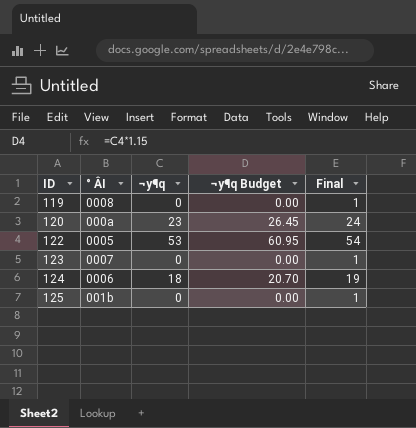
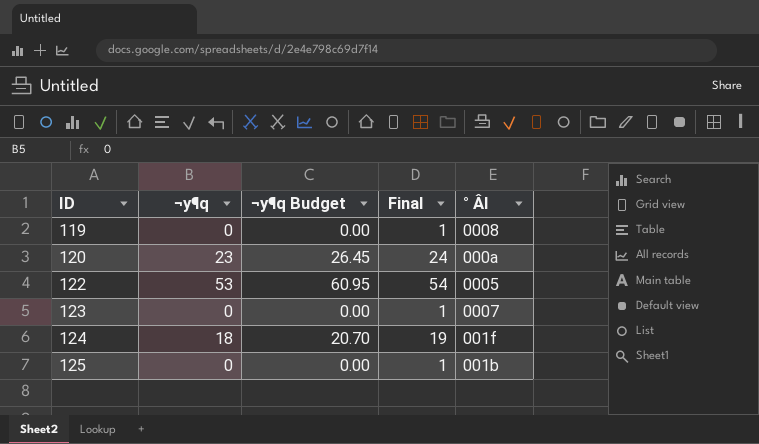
column ° ÂI | position: 2 -> 5
124 | ° ÂI: 0006 -> 001f

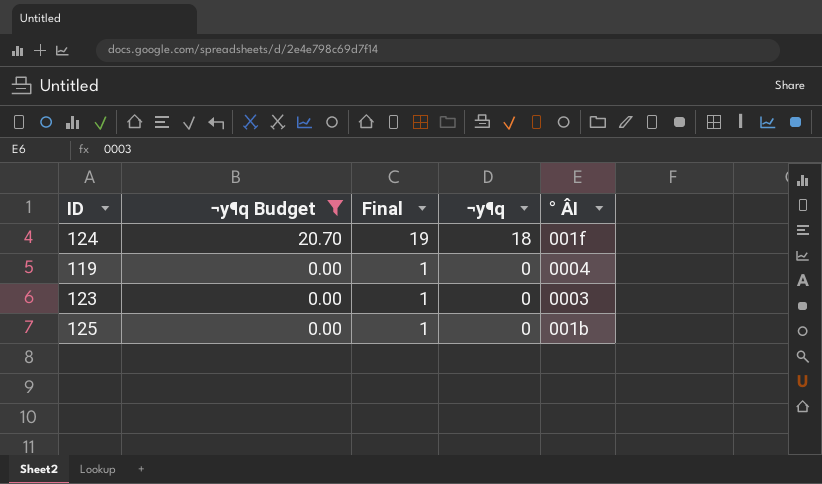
filter: none -> ¬y¶q Budget <= 20.70
row order: ID ascending -> ¬y¶q Budget descending
column ¬y¶q | position: 2 -> 4
119 | ° ÂI: 0008 -> 0004
123 | ° ÂI: 0007 -> 0003

